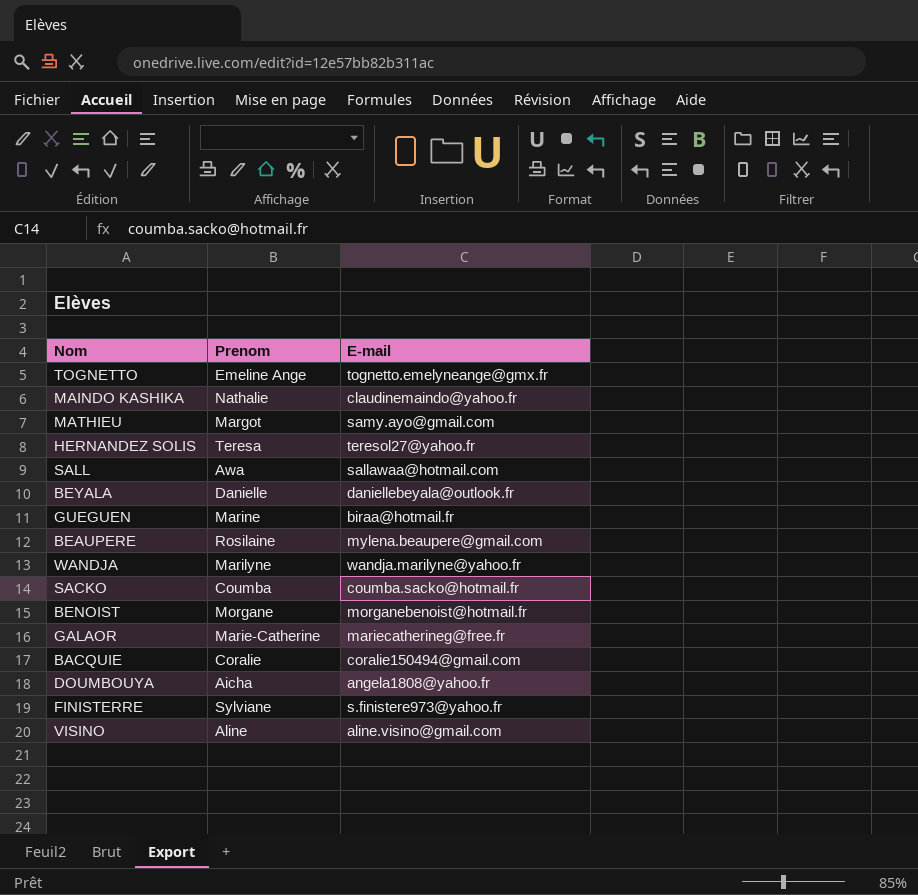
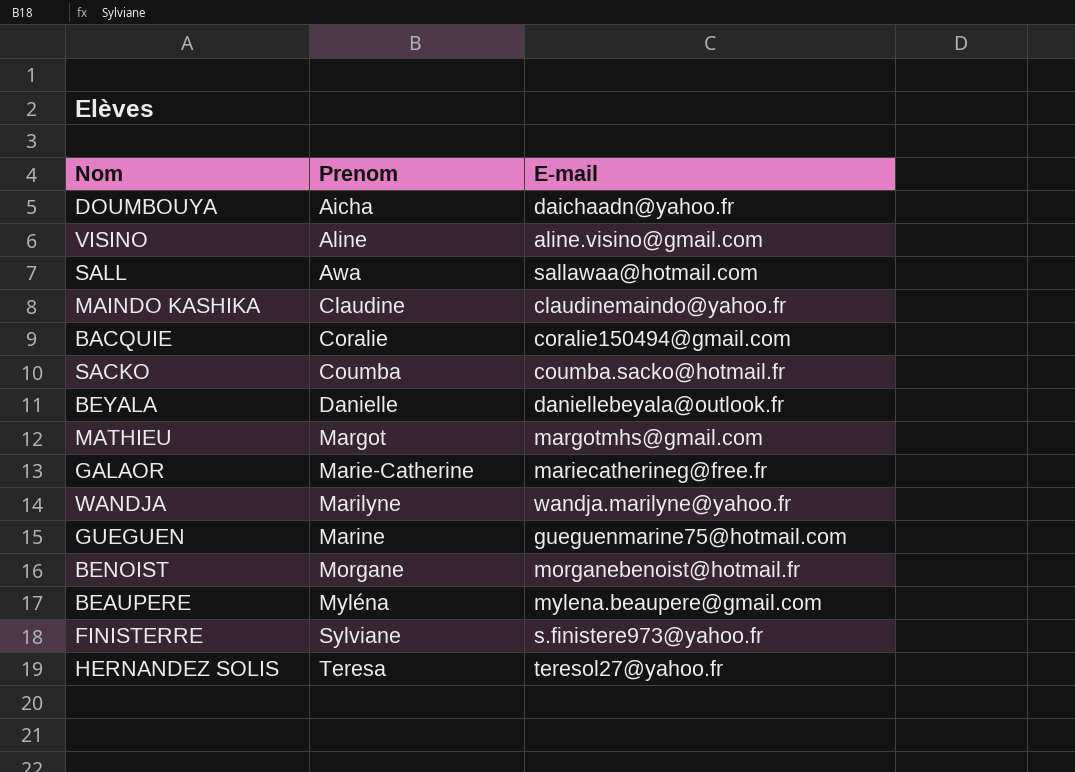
row order: none -> Prenom ascending
row TOGNETTO: Emeline Ange | tognetto.emelyneange@gmx.fr -> none
DOUMBOUYA | E-mail: angela1808@yahoo.fr -> daichaadn@yahoo.fr
MAINDO KASHIKA | Prenom: Nathalie -> Claudine
MATHIEU | E-mail: samy.ayo@gmail.com -> margotmhs@gmail.com
GUEGUEN | E-mail: biraa@hotmail.fr -> gueguenmarine75@hotmail.com
BEAUPERE | Prenom: Rosilaine -> Myléna

